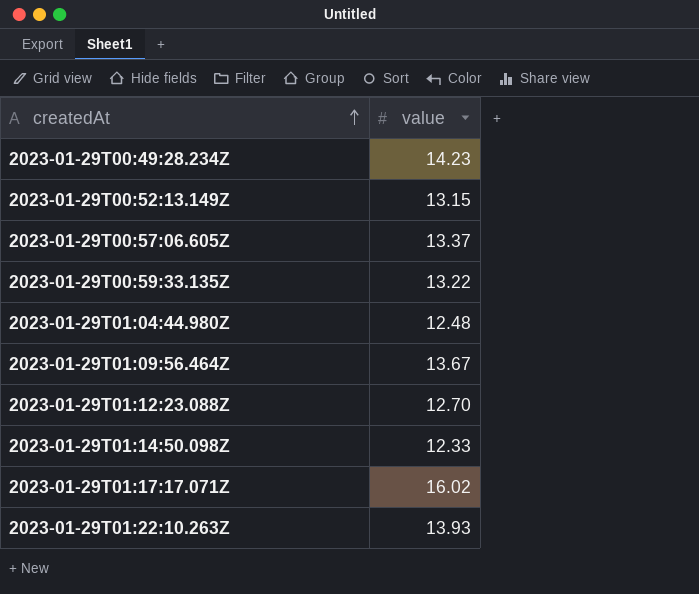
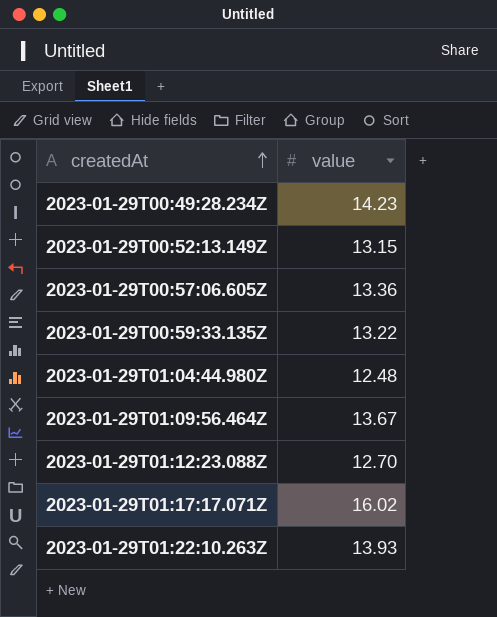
row 2023-01-29T01:14:50.098Z: 12.33 -> none
2023-01-29T00:57:06.605Z | value: 13.37 -> 13.36

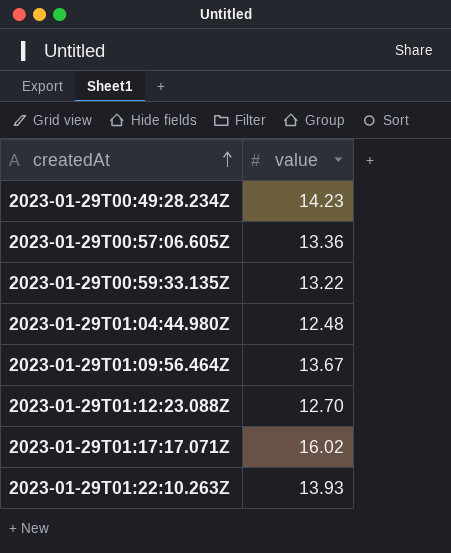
row 2023-01-29T00:52:13.149Z: 13.15 -> none

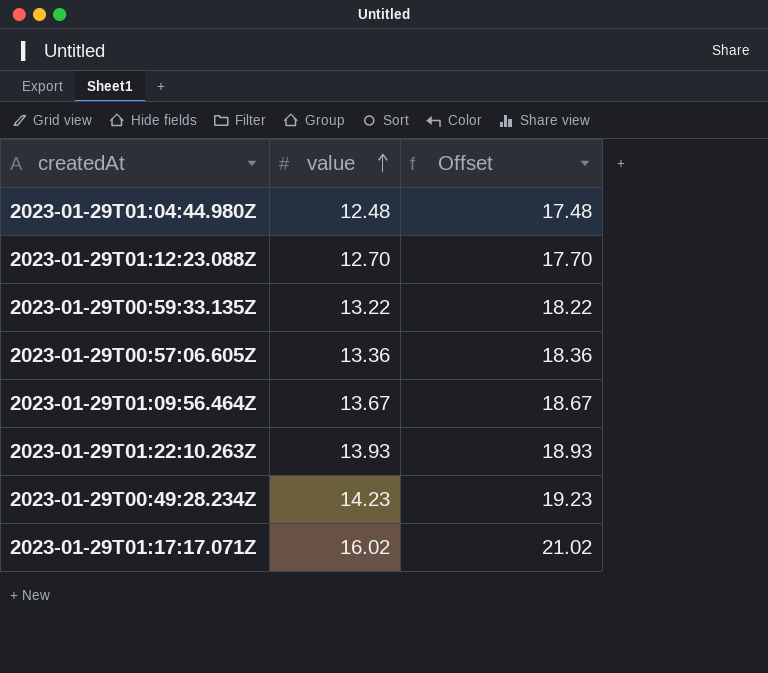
row order: createdAt ascending -> value ascending
column Offset | formula: none -> [value] + 5

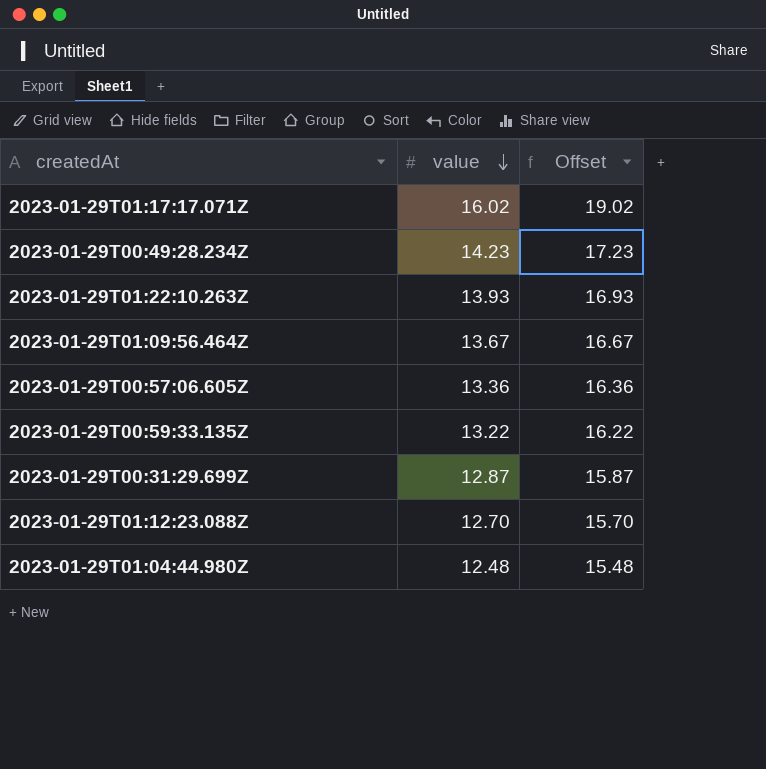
row order: value ascending -> value descending
column Offset | formula: [value] + 5 -> [value] + 3
row 2023-01-29T00:31:29.699Z: none -> 12.87 | 15.87

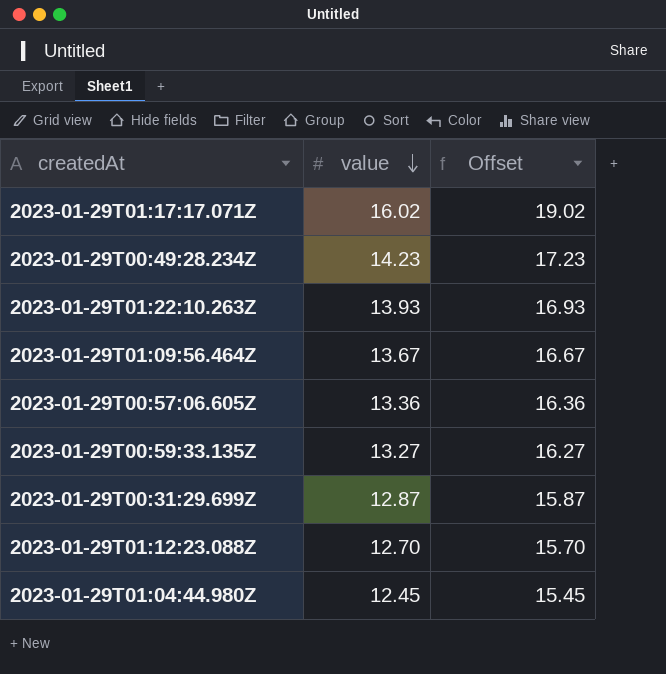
2023-01-29T00:59:33.135Z | value: 13.22 -> 13.27
2023-01-29T00:59:33.135Z | Offset: 16.22 -> 16.27
2023-01-29T01:04:44.980Z | value: 12.48 -> 12.45
2023-01-29T01:04:44.980Z | Offset: 15.48 -> 15.45

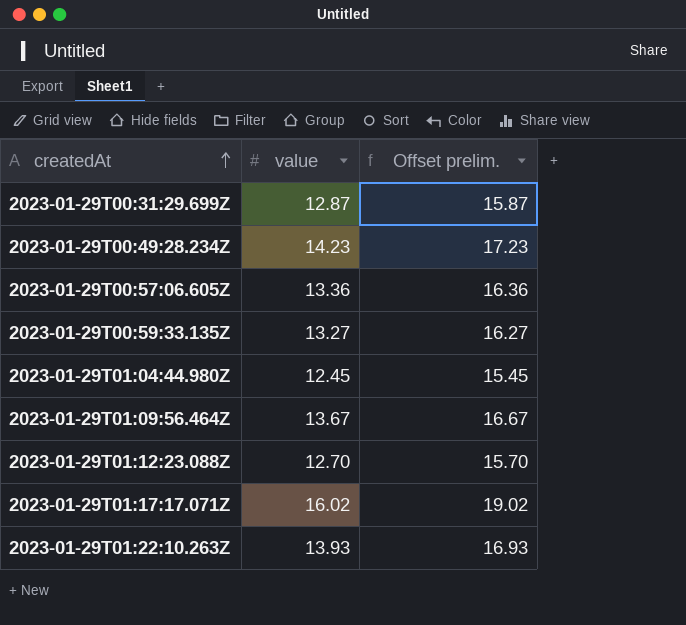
row order: value descending -> createdAt ascending
column name: Offset -> Offset prelim.

